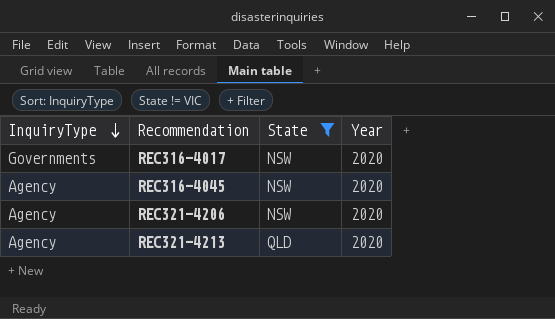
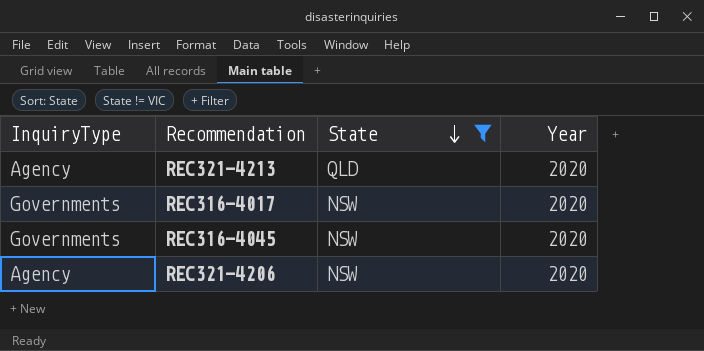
row order: InquiryType descending -> State descending
REC316-4045 | InquiryType: Agency -> Governments

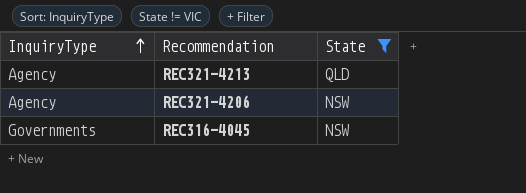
row order: State descending -> InquiryType ascending
column Year | position: 4 -> none
row REC316-4017: Governments | NSW | 2020 -> none

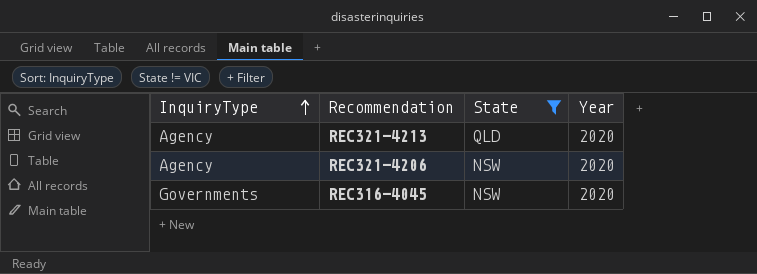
column Year | position: none -> 4

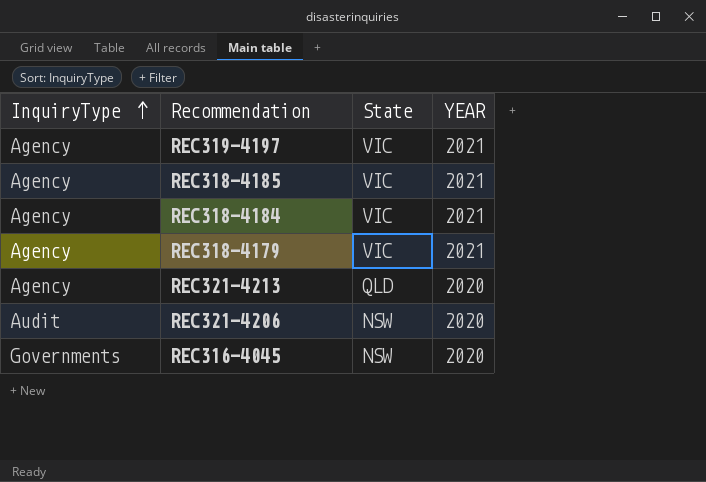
filter: State != VIC -> none
column name: Year -> YEAR
REC321-4206 | InquiryType: Agency -> Audit

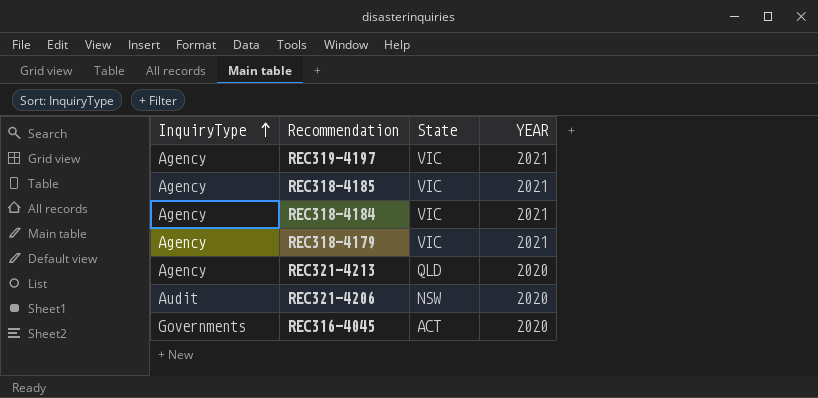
REC316-4045 | State: NSW -> ACT

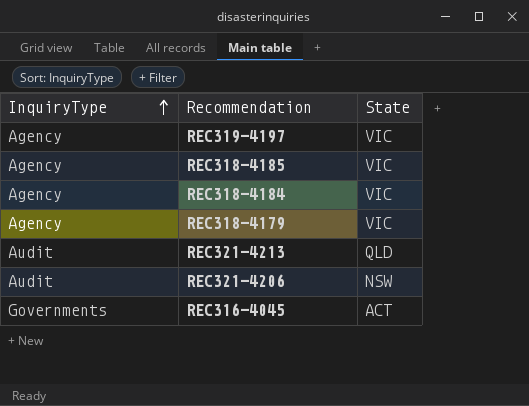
column YEAR | position: 4 -> none
REC321-4213 | InquiryType: Agency -> Audit

